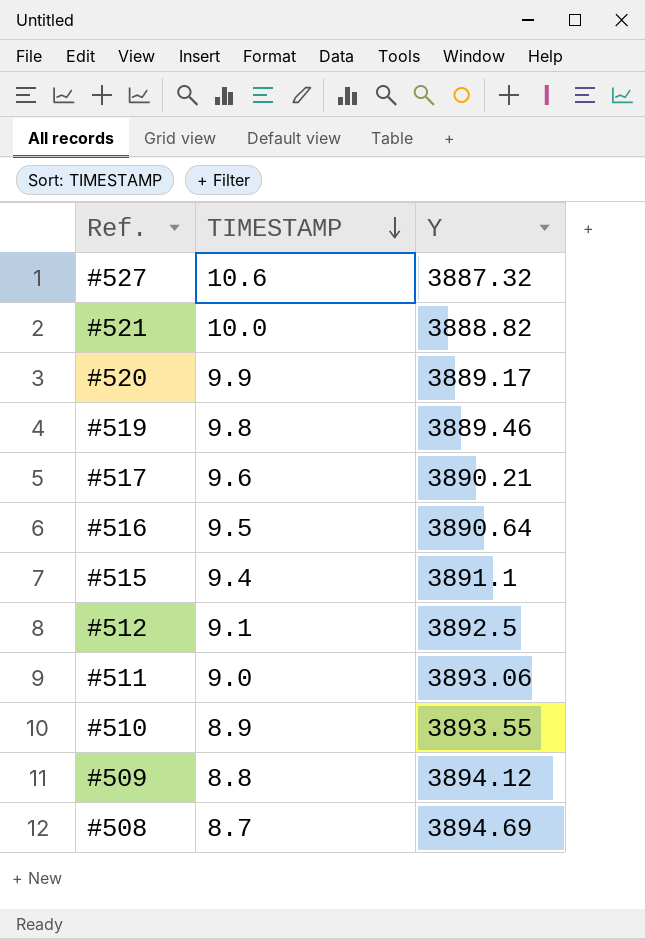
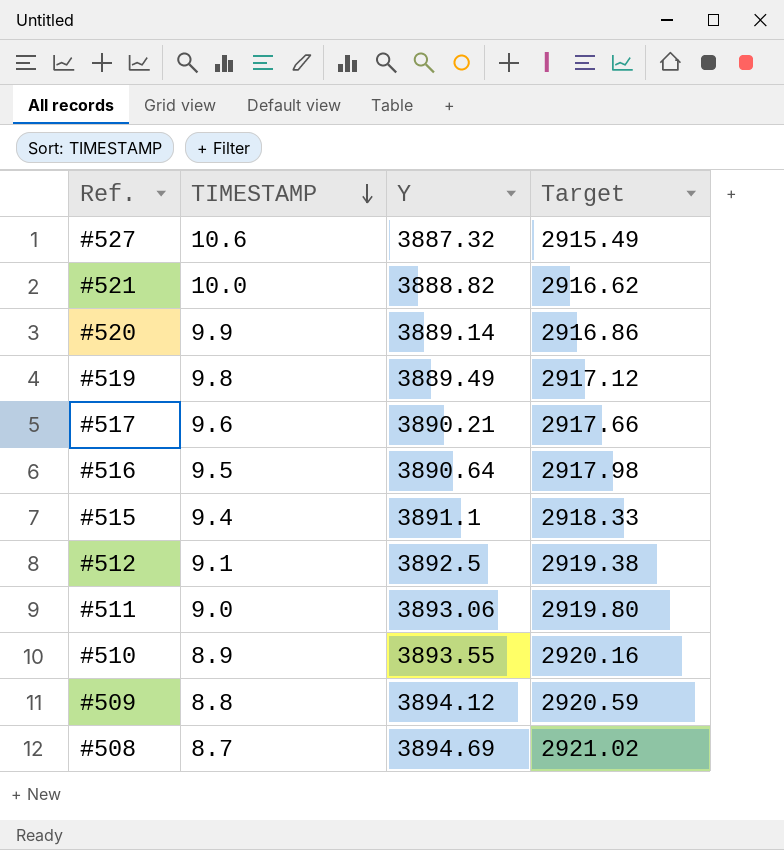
column Target | formula: none -> [Y] * 0.75
#520 | Y: 3889.17 -> 3889.14
#519 | Y: 3889.46 -> 3889.49

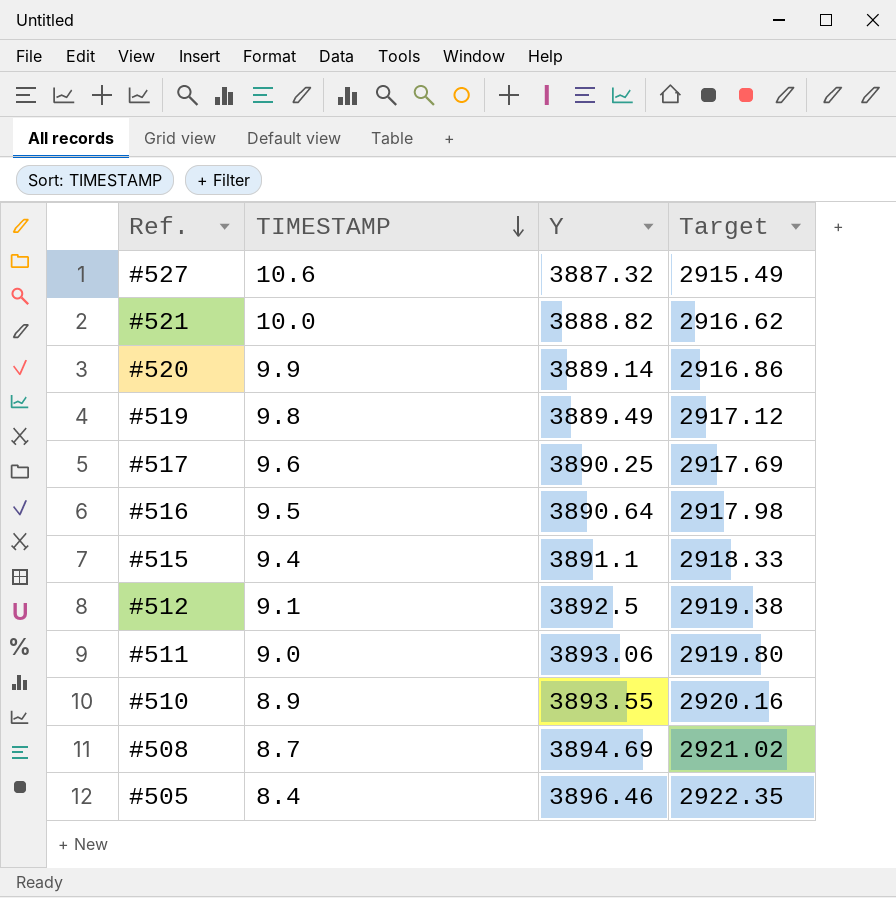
row #509: 8.8 | 3894.12 | 2920.59 -> none
#517 | Y: 3890.21 -> 3890.25
#517 | Target: 2917.66 -> 2917.69
row #505: none -> 8.4 | 3896.46 | 2922.35

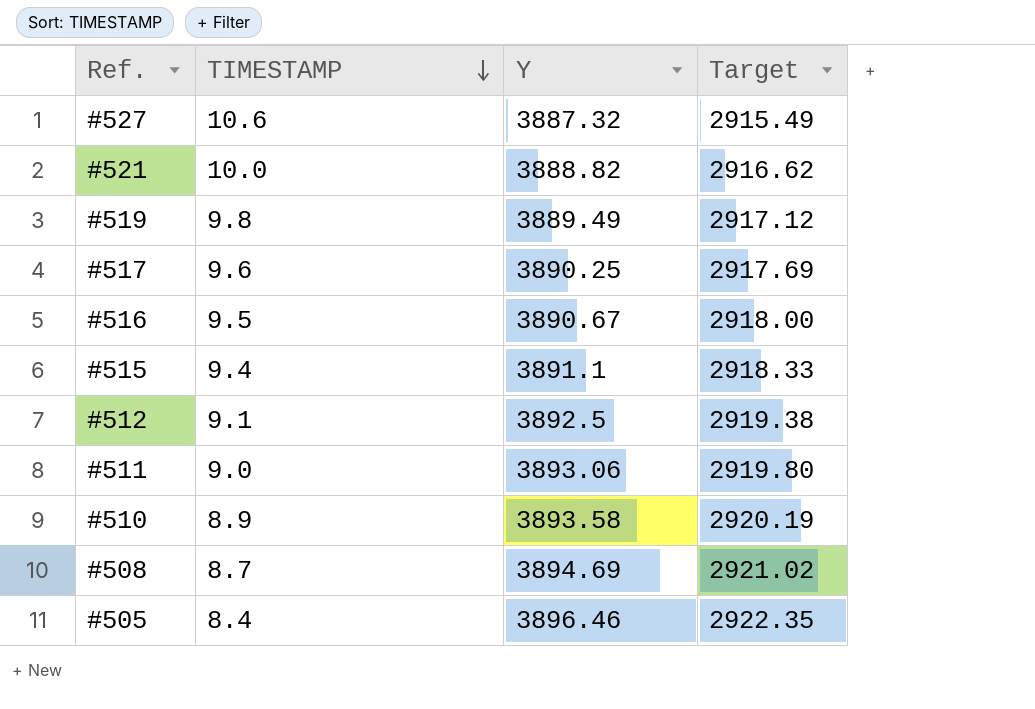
row #520: 9.9 | 3889.14 | 2916.86 -> none
#516 | Y: 3890.64 -> 3890.67
#516 | Target: 2917.98 -> 2918.00
#510 | Y: 3893.55 -> 3893.58
#510 | Target: 2920.16 -> 2920.19

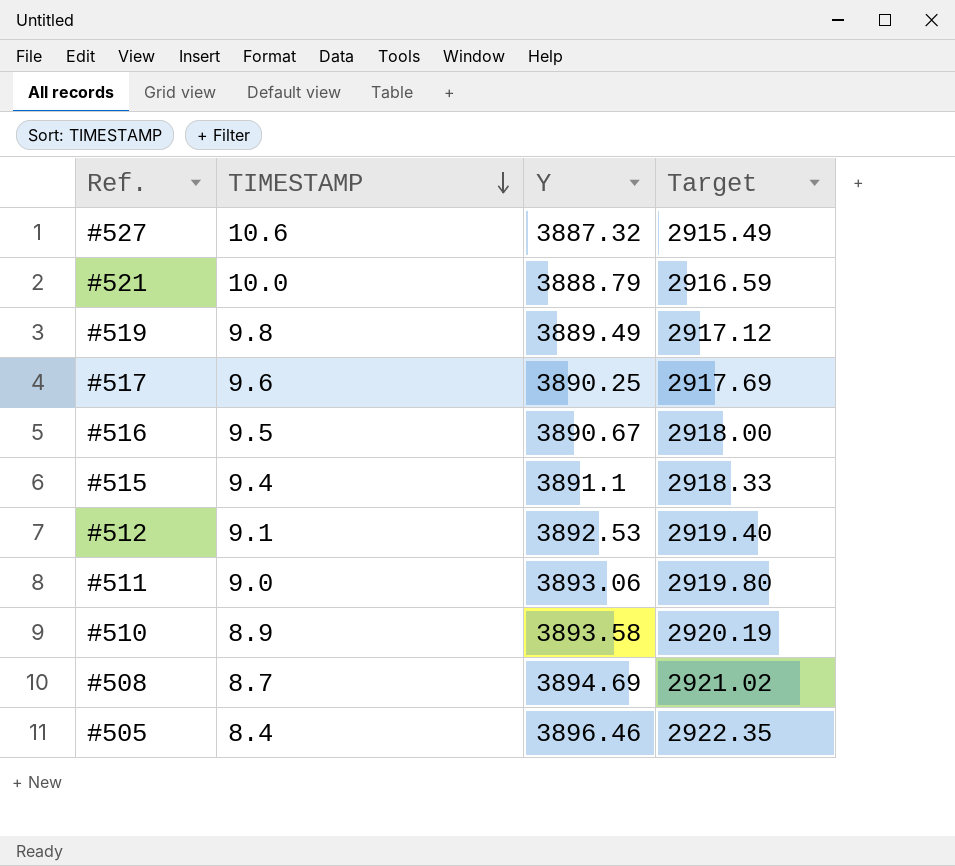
#521 | Y: 3888.82 -> 3888.79
#521 | Target: 2916.62 -> 2916.59
#512 | Y: 3892.5 -> 3892.53
#512 | Target: 2919.38 -> 2919.40

